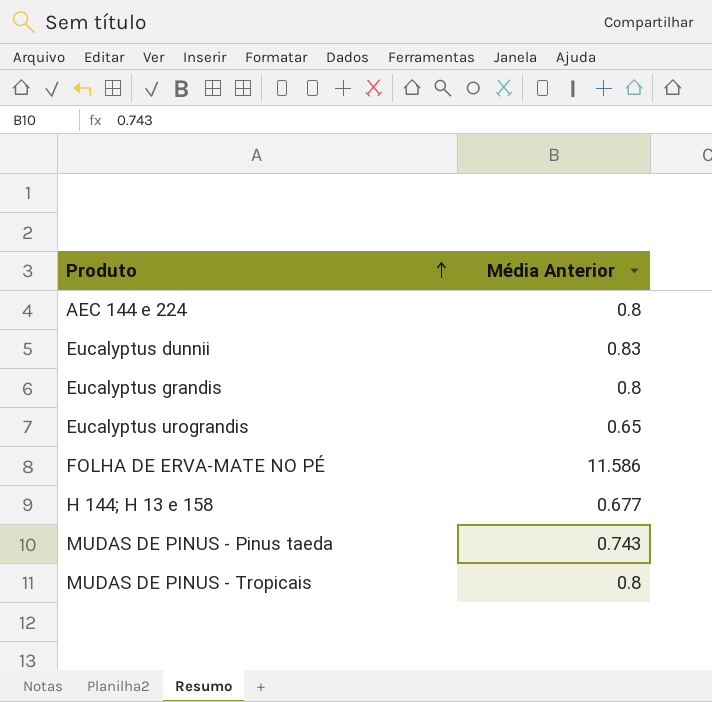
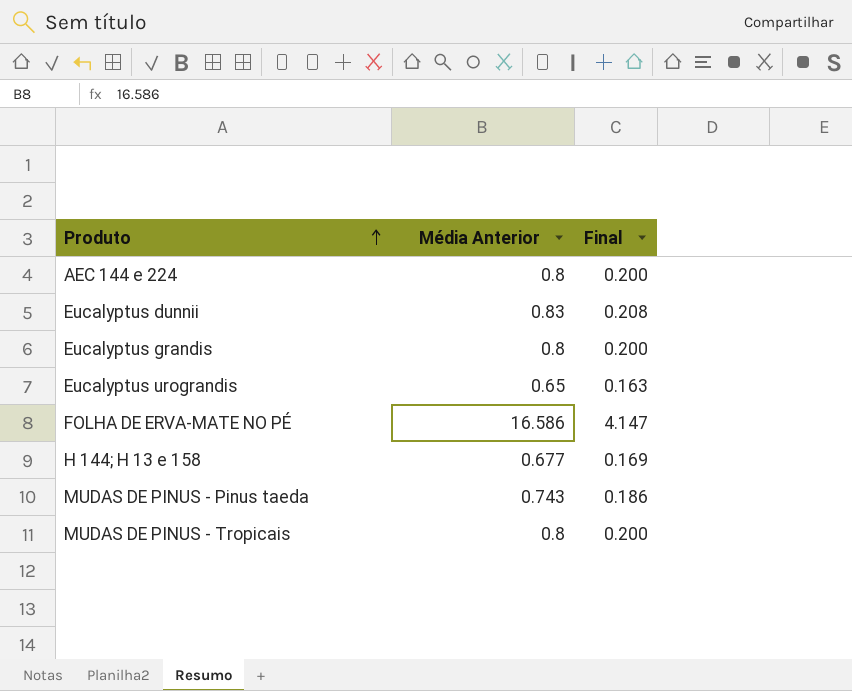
column Final | formula: none -> [Média Anterior] * 0.25
FOLHA DE ERVA-MATE NO PÉ | Média Anterior: 11.586 -> 16.586

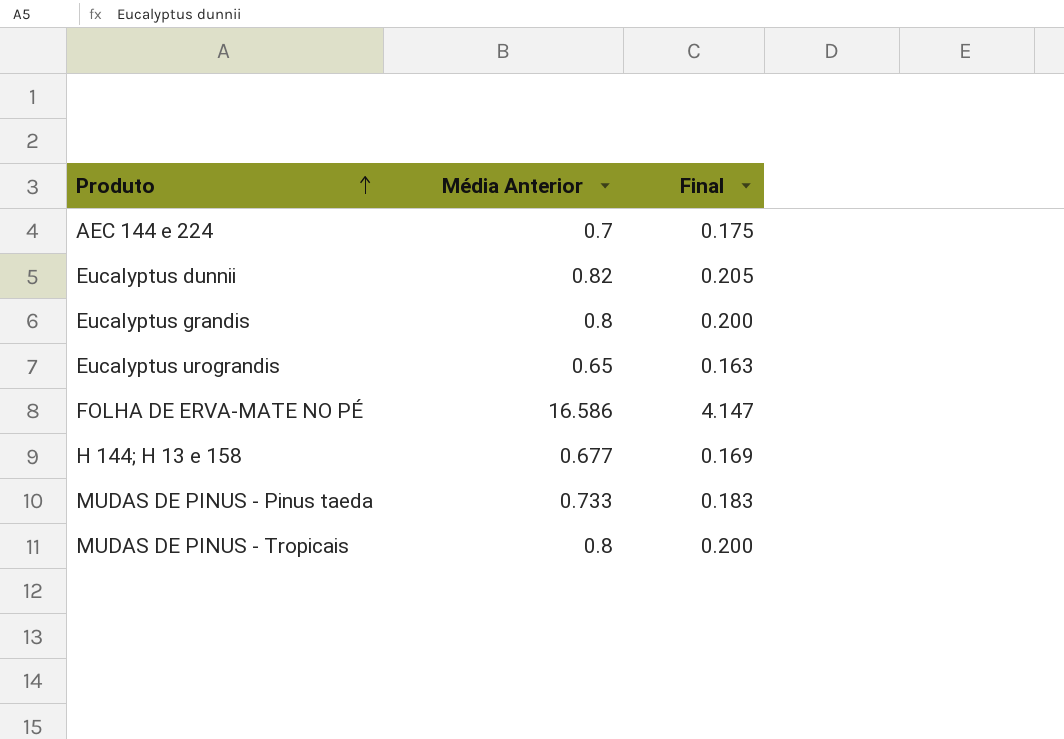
AEC 144 e 224 | Média Anterior: 0.8 -> 0.7
AEC 144 e 224 | Final: 0.200 -> 0.175
Eucalyptus dunnii | Média Anterior: 0.83 -> 0.82
Eucalyptus dunnii | Final: 0.208 -> 0.205
MUDAS DE PINUS - Pinus taeda | Média Anterior: 0.743 -> 0.733
MUDAS DE PINUS - Pinus taeda | Final: 0.186 -> 0.183

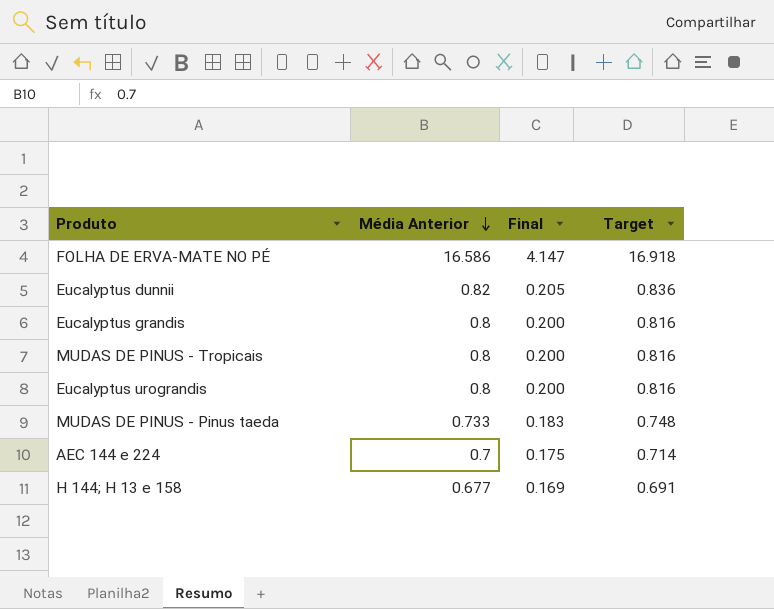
row order: Produto ascending -> Média Anterior descending
column Target | formula: none -> [Média Anterior] * 1.02
Eucalyptus urograndis | Média Anterior: 0.65 -> 0.8
Eucalyptus urograndis | Final: 0.163 -> 0.200

